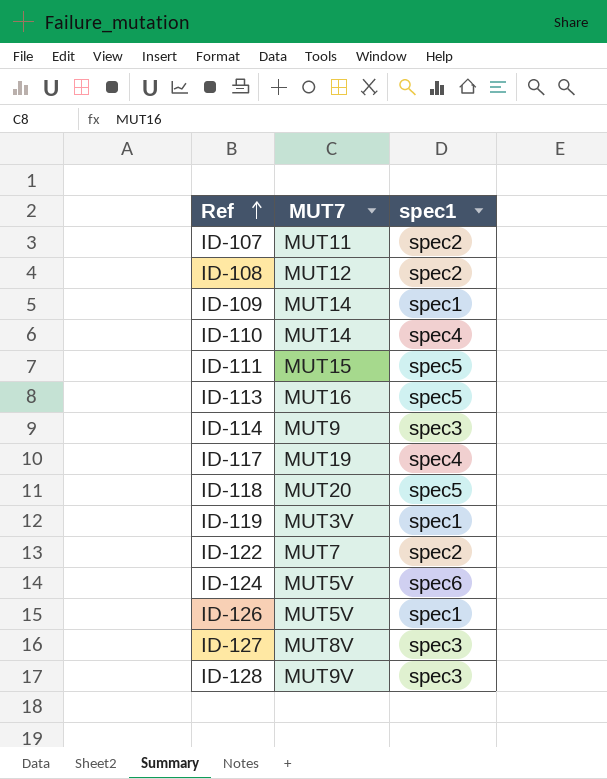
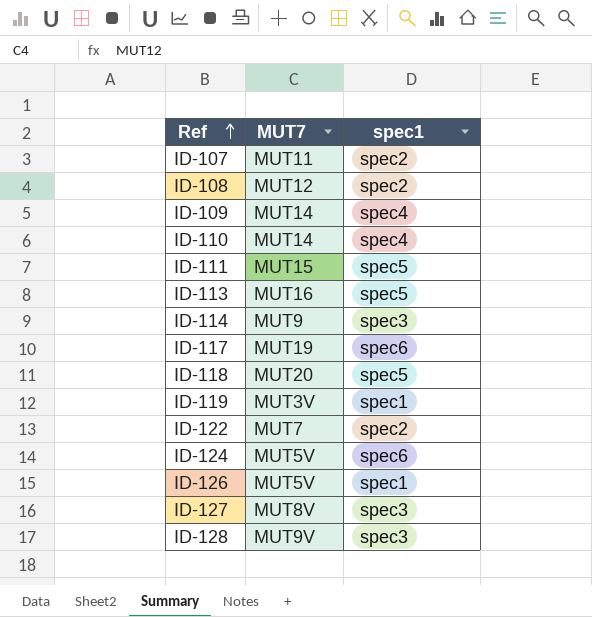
ID-109 | spec1: spec1 -> spec4
ID-117 | spec1: spec4 -> spec6

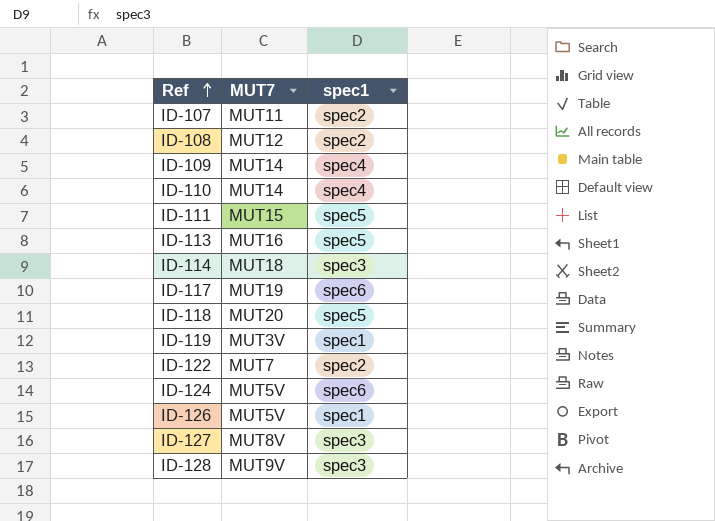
ID-114 | MUT7: MUT9 -> MUT18

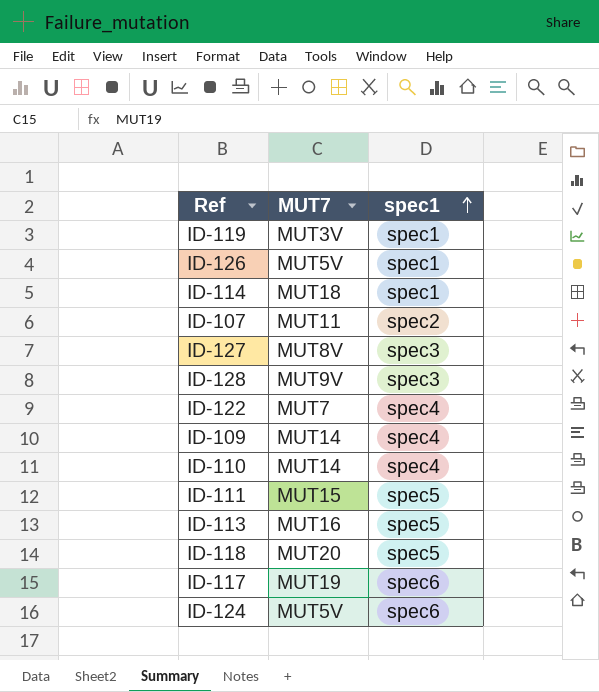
row order: Ref ascending -> spec1 ascending
row ID-108: MUT12 | spec2 -> none
ID-114 | spec1: spec3 -> spec1
ID-122 | spec1: spec2 -> spec4

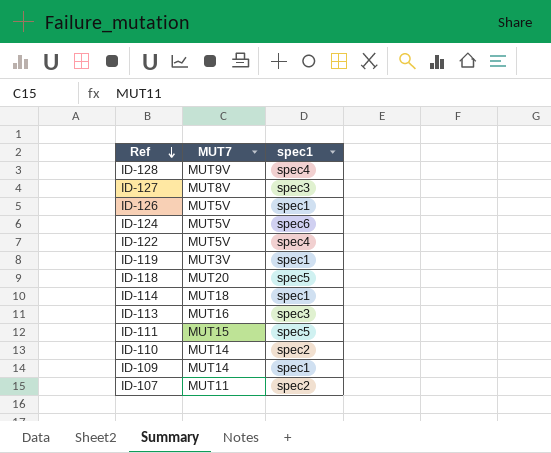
row order: spec1 ascending -> Ref descending
row ID-117: MUT19 | spec6 -> none
ID-128 | spec1: spec3 -> spec4
ID-122 | MUT7: MUT7 -> MUT5V
ID-113 | spec1: spec5 -> spec3
ID-110 | spec1: spec4 -> spec2
ID-109 | spec1: spec4 -> spec1

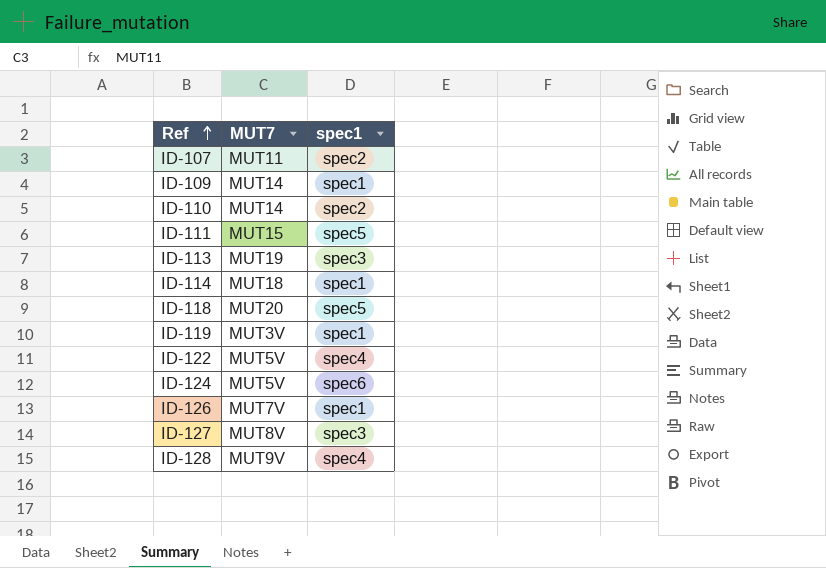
row order: Ref descending -> Ref ascending
ID-113 | MUT7: MUT16 -> MUT19
ID-126 | MUT7: MUT5V -> MUT7V

